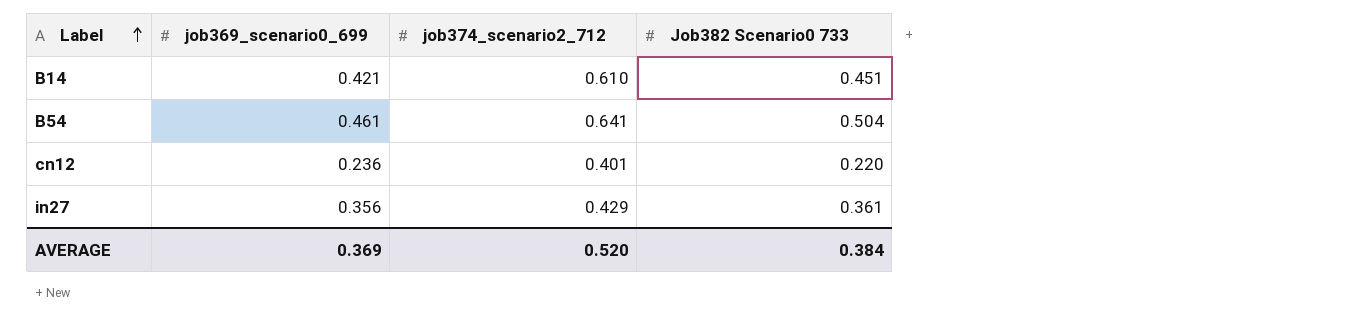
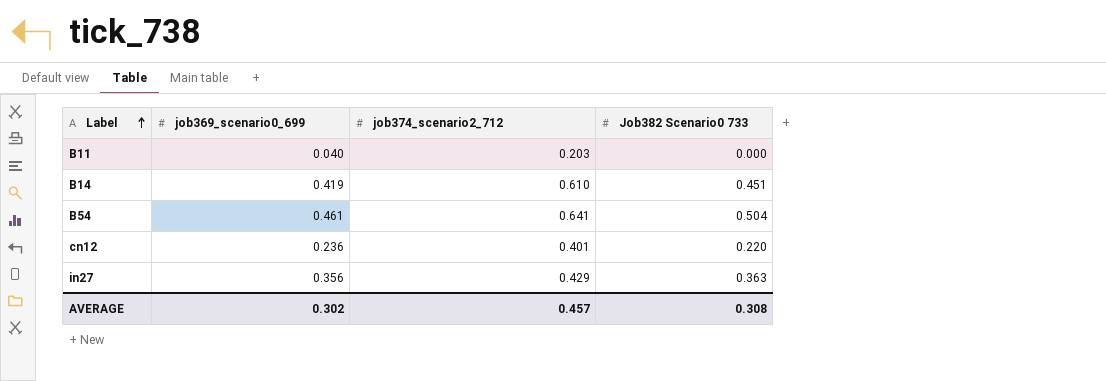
row B11: none -> 0.040 | 0.203 | 0.000
B14 | job369_scenario0_699: 0.421 -> 0.419
in27 | Job382 Scenario0 733: 0.361 -> 0.363
AVERAGE | job369_scenario0_699: 0.369 -> 0.302
AVERAGE | job374_scenario2_712: 0.520 -> 0.457
AVERAGE | Job382 Scenario0 733: 0.384 -> 0.308

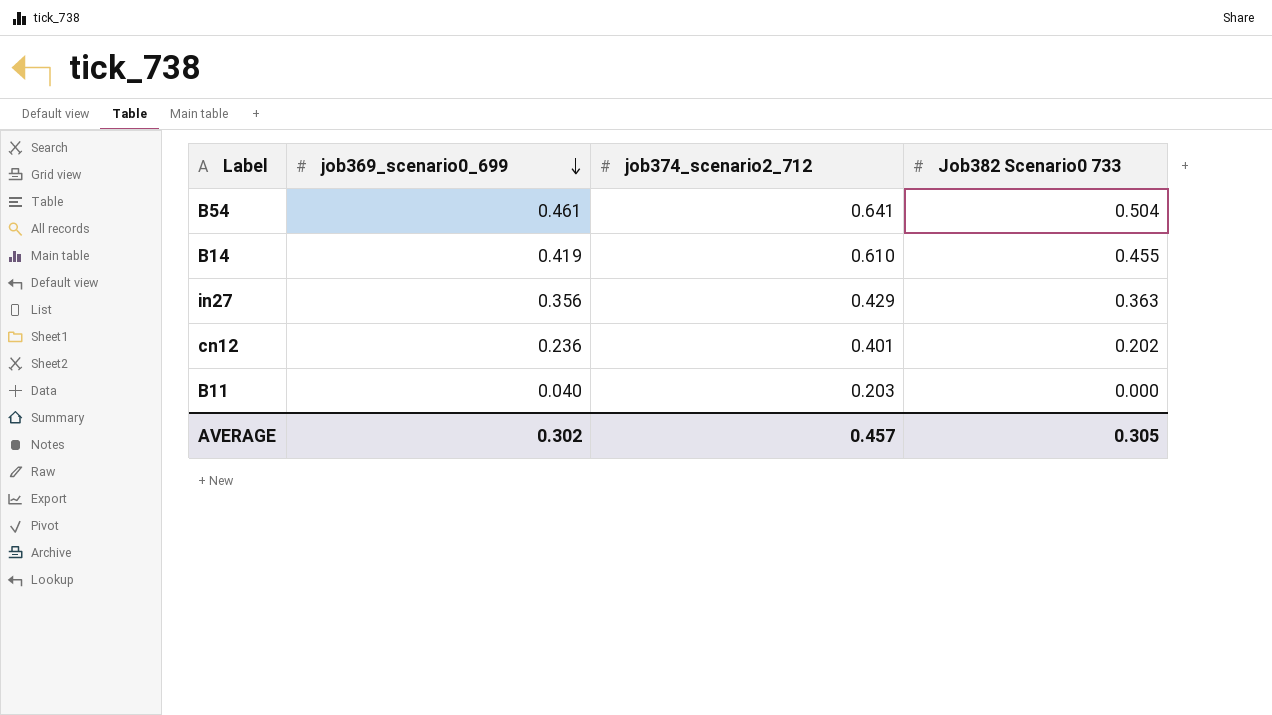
row order: Label ascending -> job369_scenario0_699 descending
B14 | Job382 Scenario0 733: 0.451 -> 0.455
cn12 | Job382 Scenario0 733: 0.220 -> 0.202
AVERAGE | Job382 Scenario0 733: 0.308 -> 0.305

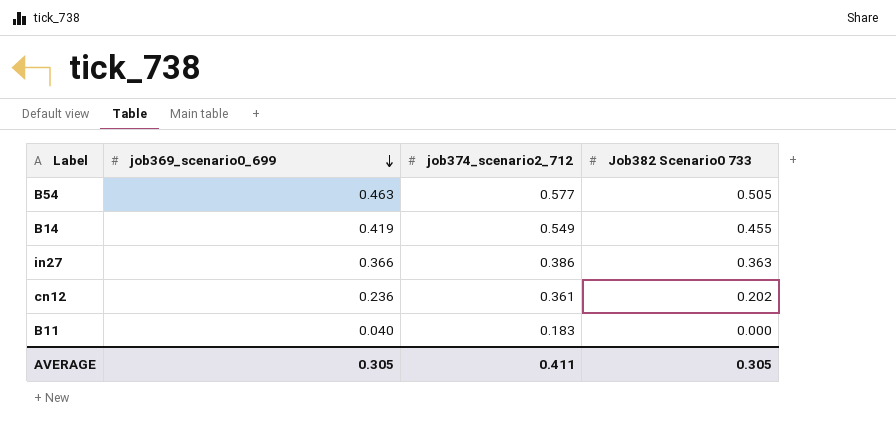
B54 | job369_scenario0_699: 0.461 -> 0.463
B54 | job374_scenario2_712: 0.641 -> 0.577
B54 | Job382 Scenario0 733: 0.504 -> 0.505
B14 | job374_scenario2_712: 0.610 -> 0.549
in27 | job369_scenario0_699: 0.356 -> 0.366
in27 | job374_scenario2_712: 0.429 -> 0.386
cn12 | job374_scenario2_712: 0.401 -> 0.361
B11 | job374_scenario2_712: 0.203 -> 0.183
AVERAGE | job369_scenario0_699: 0.302 -> 0.305
AVERAGE | job374_scenario2_712: 0.457 -> 0.411

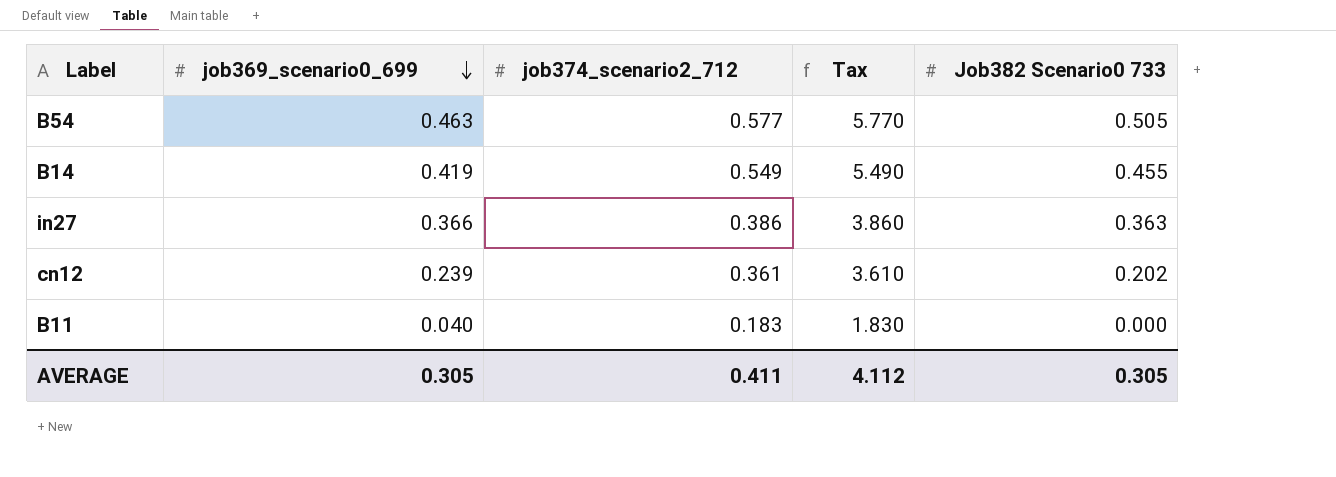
column Tax | formula: none -> [job374_scenario2_712] * 10
cn12 | job369_scenario0_699: 0.236 -> 0.239

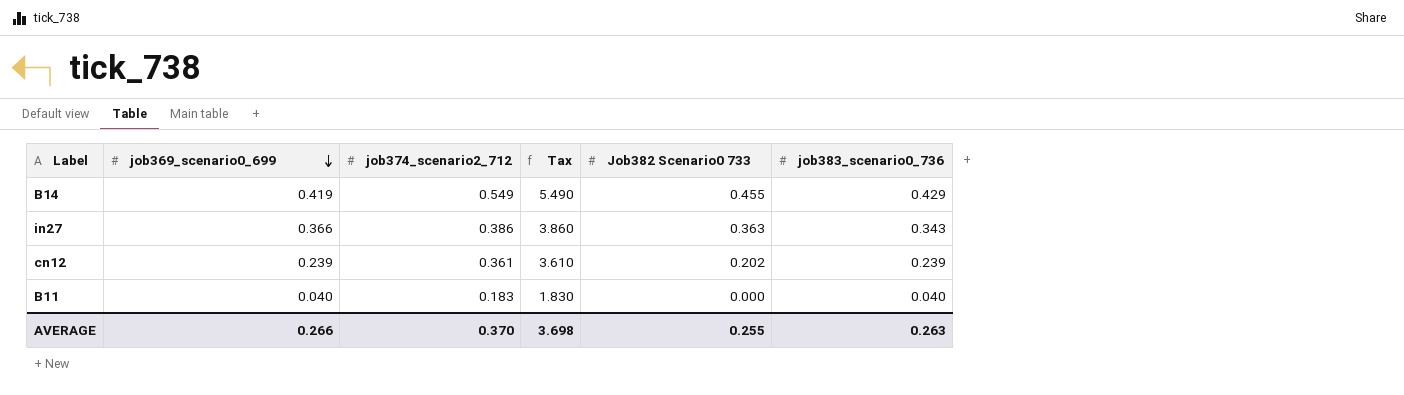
column job383_scenario0_736 | position: none -> 6
row B54: 0.463 | 0.577 | 5.770 | 0.505 -> none
AVERAGE | job369_scenario0_699: 0.305 -> 0.266
AVERAGE | job374_scenario2_712: 0.411 -> 0.370
AVERAGE | Tax: 4.112 -> 3.698
AVERAGE | Job382 Scenario0 733: 0.305 -> 0.255

